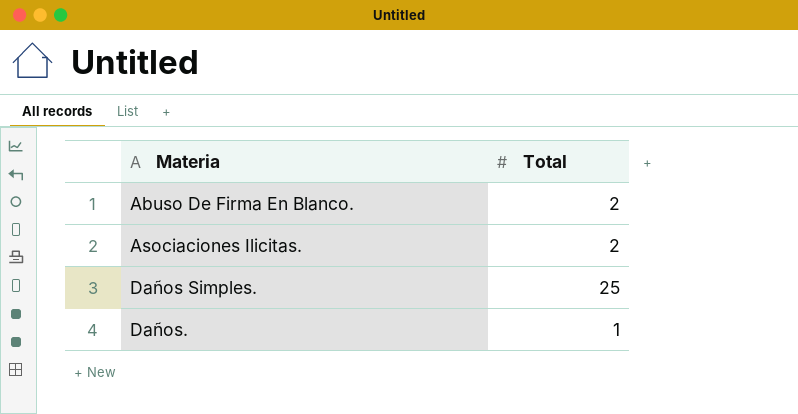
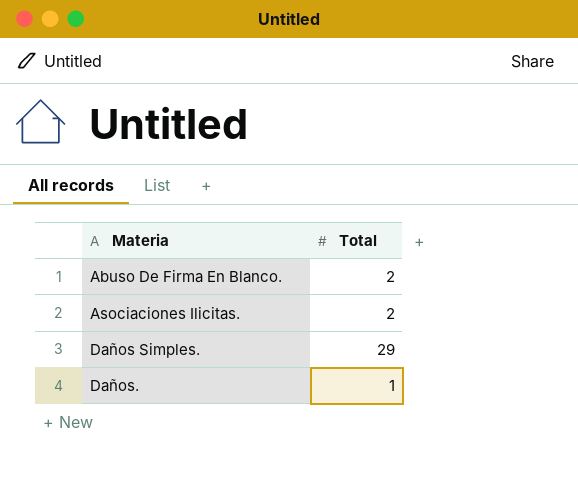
Daños Simples. | Total: 25 -> 29

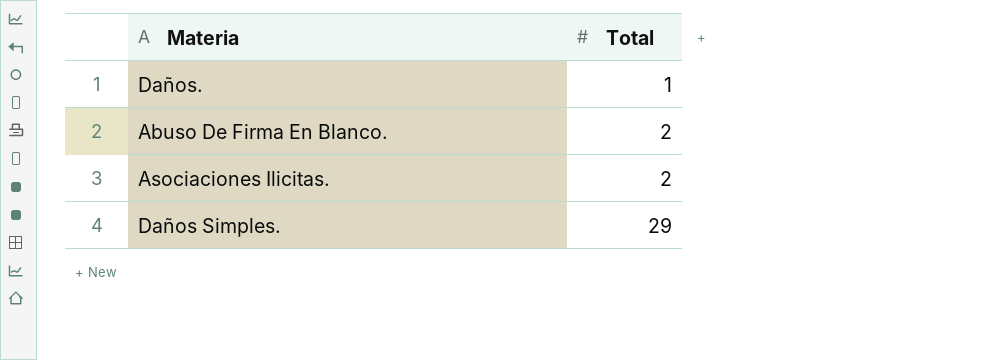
row order: Materia ascending -> Total ascending

